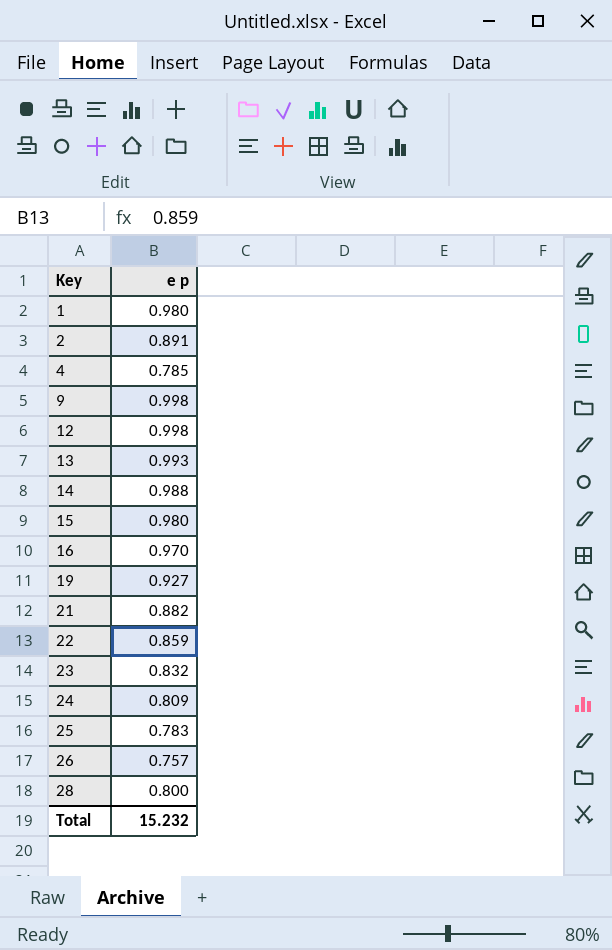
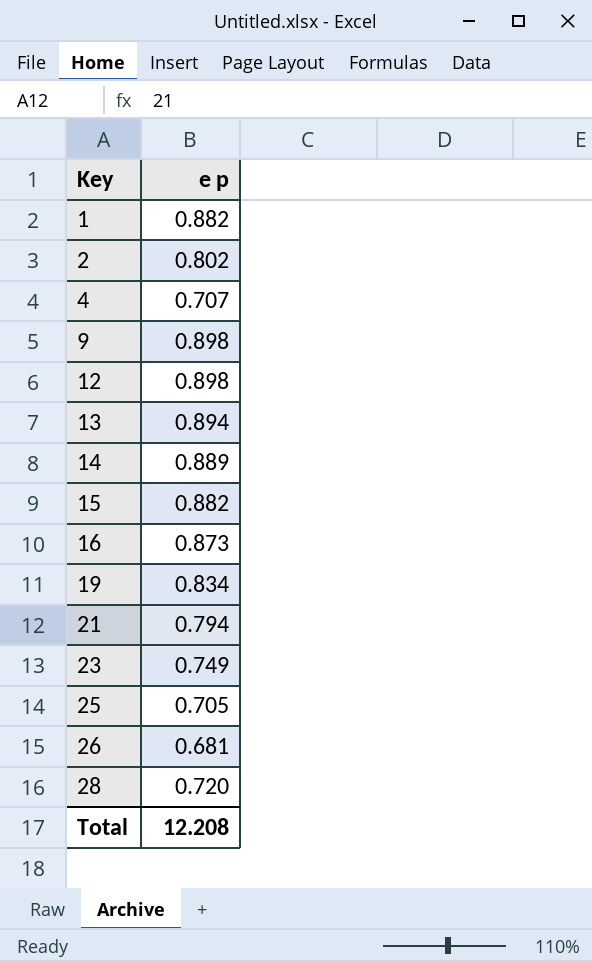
row 22: 0.859 -> none
row 24: 0.809 -> none
1 | e p: 0.980 -> 0.882
2 | e p: 0.891 -> 0.802
4 | e p: 0.785 -> 0.707
9 | e p: 0.998 -> 0.898
12 | e p: 0.998 -> 0.898
13 | e p: 0.993 -> 0.894
14 | e p: 0.988 -> 0.889
15 | e p: 0.980 -> 0.882
16 | e p: 0.970 -> 0.873
19 | e p: 0.927 -> 0.834
21 | e p: 0.882 -> 0.794
23 | e p: 0.832 -> 0.749
25 | e p: 0.783 -> 0.705
26 | e p: 0.757 -> 0.681
28 | e p: 0.800 -> 0.720
Total | e p: 15.232 -> 12.208

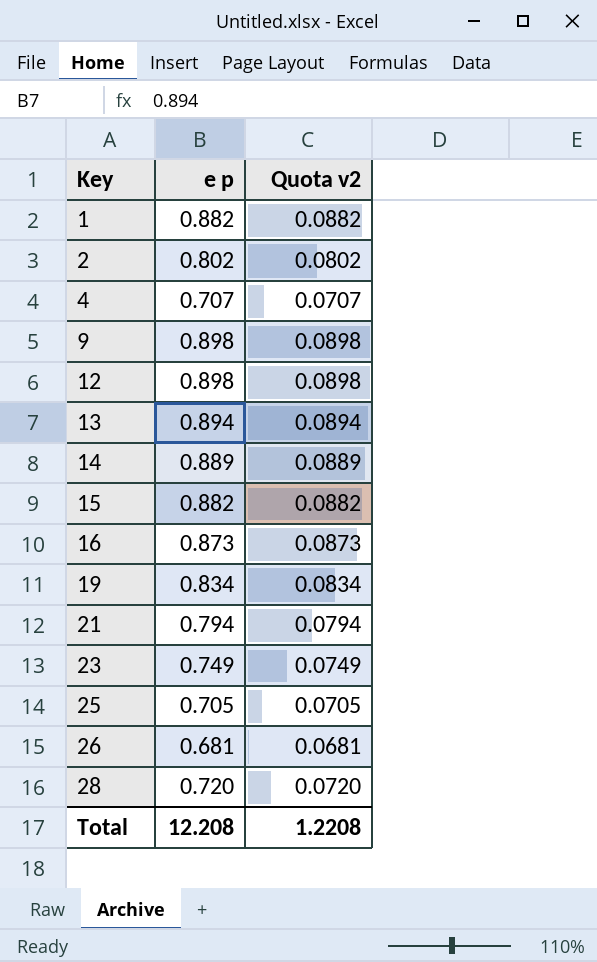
column Quota v2 | formula: none -> [e p] * 0.1

